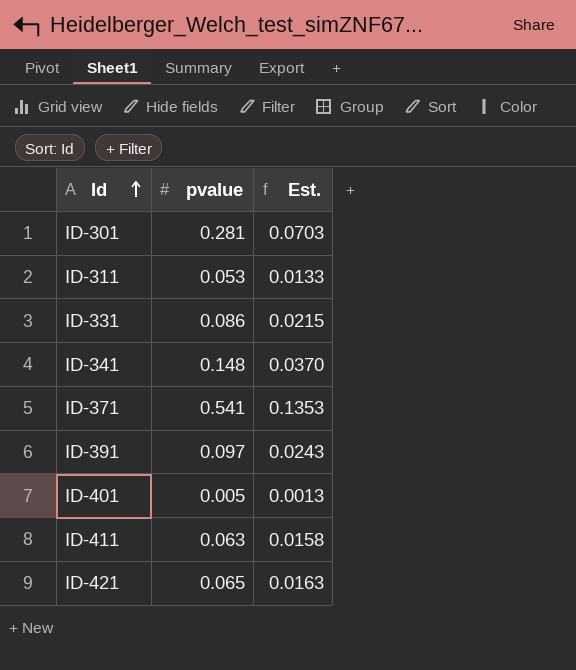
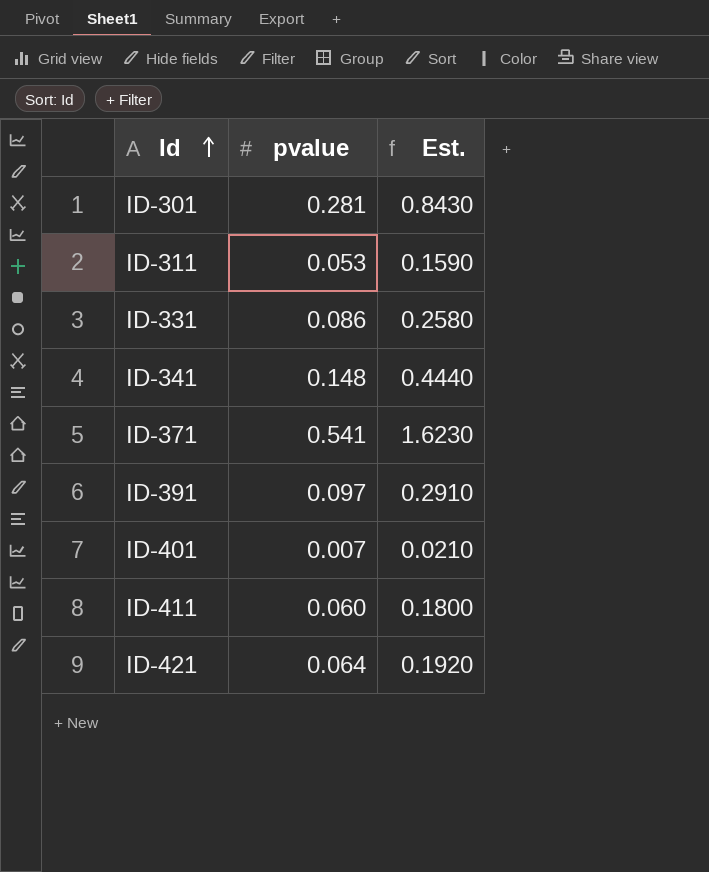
column Est. | formula: [pvalue] * 0.25 -> [pvalue] * 3
ID-401 | pvalue: 0.005 -> 0.007
ID-411 | pvalue: 0.063 -> 0.060
ID-421 | pvalue: 0.065 -> 0.064

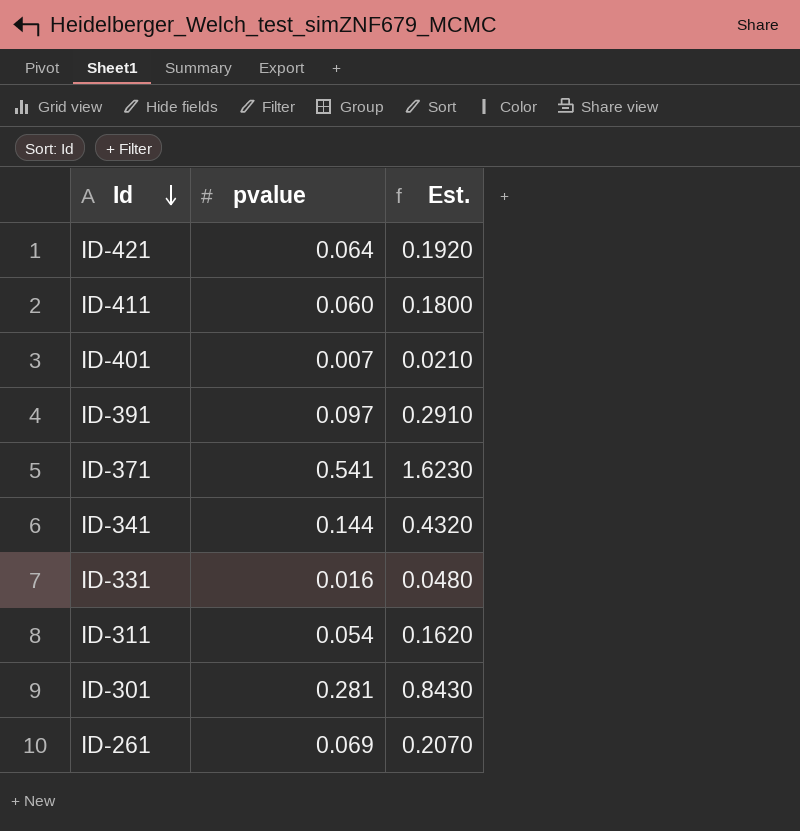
row order: Id ascending -> Id descending
ID-341 | pvalue: 0.148 -> 0.144
ID-341 | Est.: 0.4440 -> 0.4320
ID-331 | pvalue: 0.086 -> 0.016
ID-331 | Est.: 0.2580 -> 0.0480
ID-311 | pvalue: 0.053 -> 0.054
ID-311 | Est.: 0.1590 -> 0.1620
row ID-261: none -> 0.069 | 0.2070

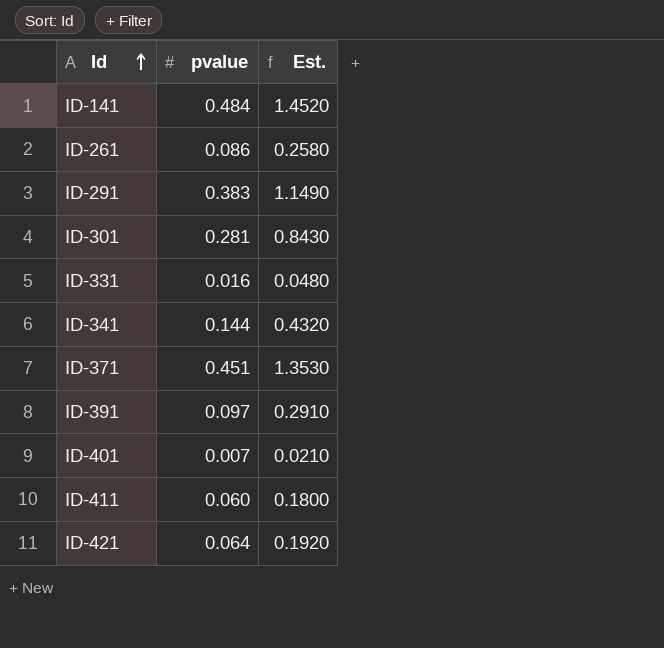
row order: Id descending -> Id ascending
row ID-311: 0.054 | 0.1620 -> none
row ID-141: none -> 0.484 | 1.4520
ID-261 | pvalue: 0.069 -> 0.086
ID-261 | Est.: 0.2070 -> 0.2580
row ID-291: none -> 0.383 | 1.1490
ID-371 | pvalue: 0.541 -> 0.451
ID-371 | Est.: 1.6230 -> 1.3530

